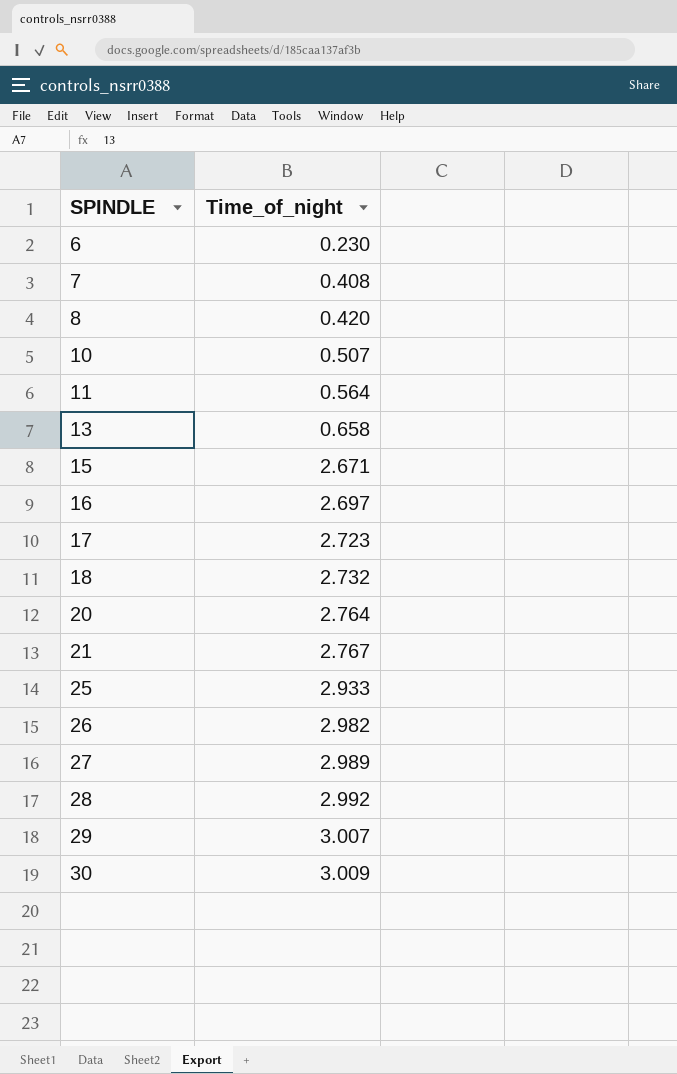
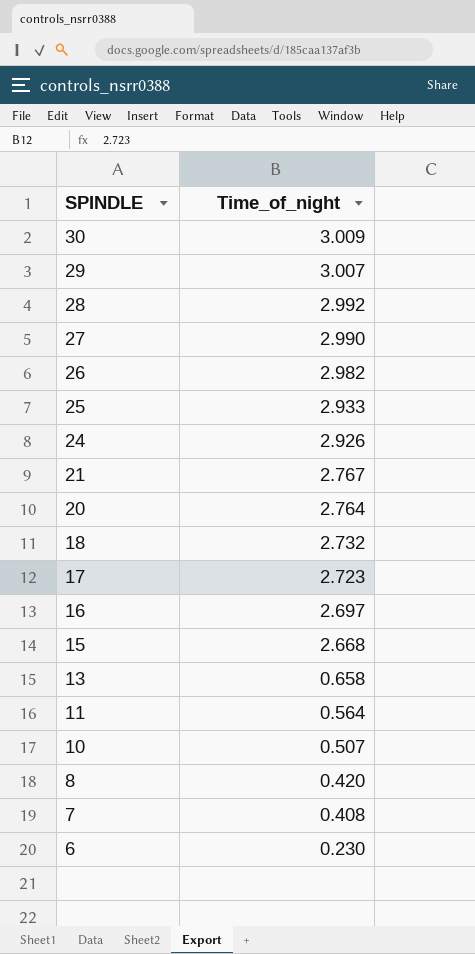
row order: SPINDLE ascending -> SPINDLE descending
27 | Time_of_night: 2.989 -> 2.990
row 24: none -> 2.926
15 | Time_of_night: 2.671 -> 2.668

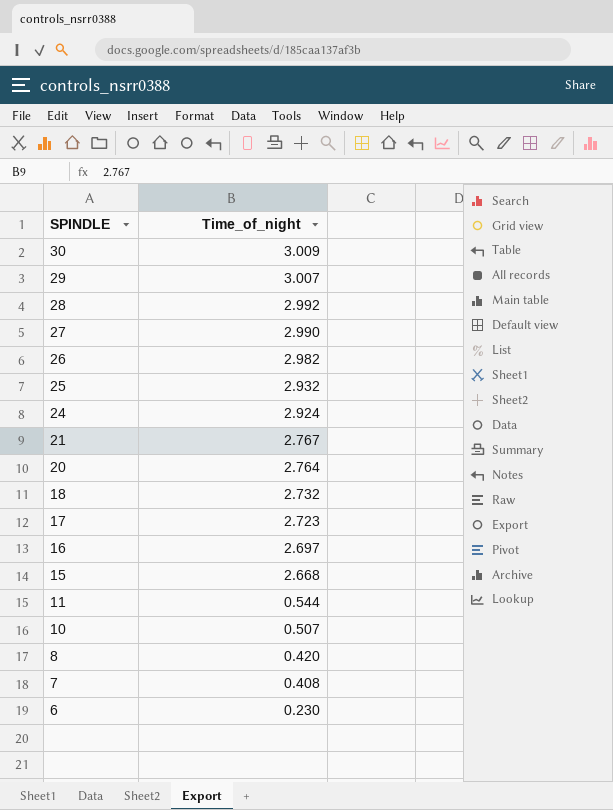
row 13: 0.658 -> none
25 | Time_of_night: 2.933 -> 2.932
24 | Time_of_night: 2.926 -> 2.924
11 | Time_of_night: 0.564 -> 0.544

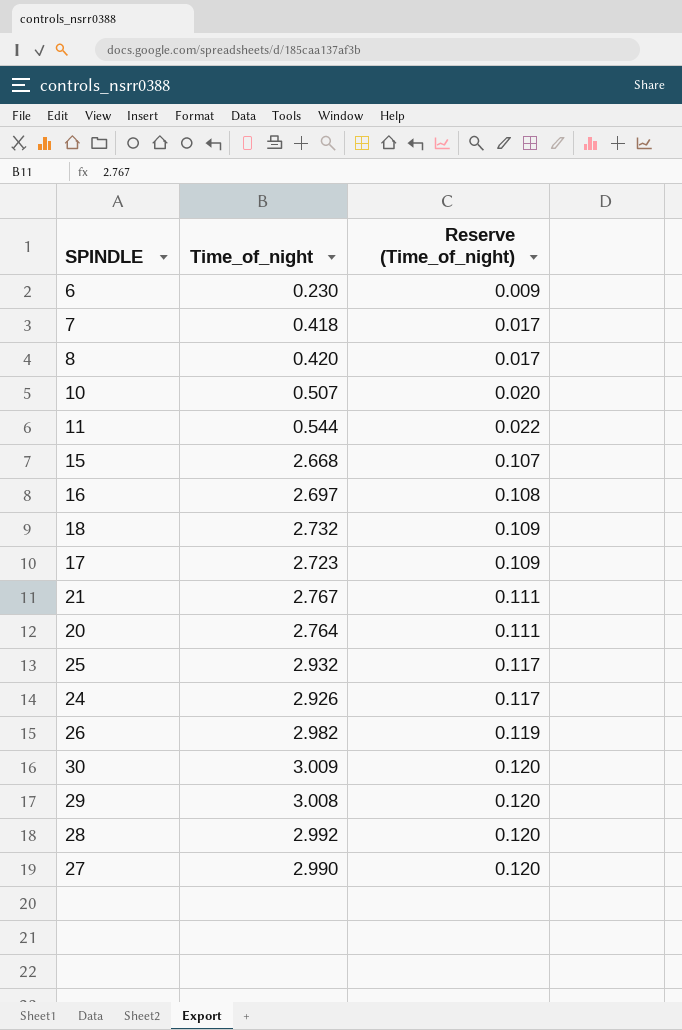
row order: SPINDLE descending -> Reserve (Time_of_night) ascending
column Reserve (Time_of_night) | formula: none -> [Time_of_night] * 0.04
7 | Time_of_night: 0.408 -> 0.418
24 | Time_of_night: 2.924 -> 2.926
29 | Time_of_night: 3.007 -> 3.008

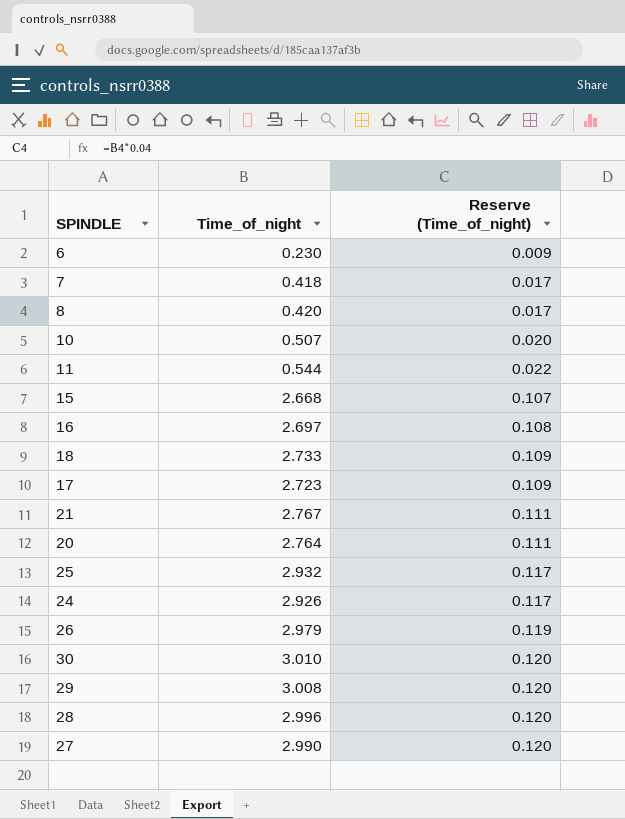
18 | Time_of_night: 2.732 -> 2.733
26 | Time_of_night: 2.982 -> 2.979
30 | Time_of_night: 3.009 -> 3.010
28 | Time_of_night: 2.992 -> 2.996

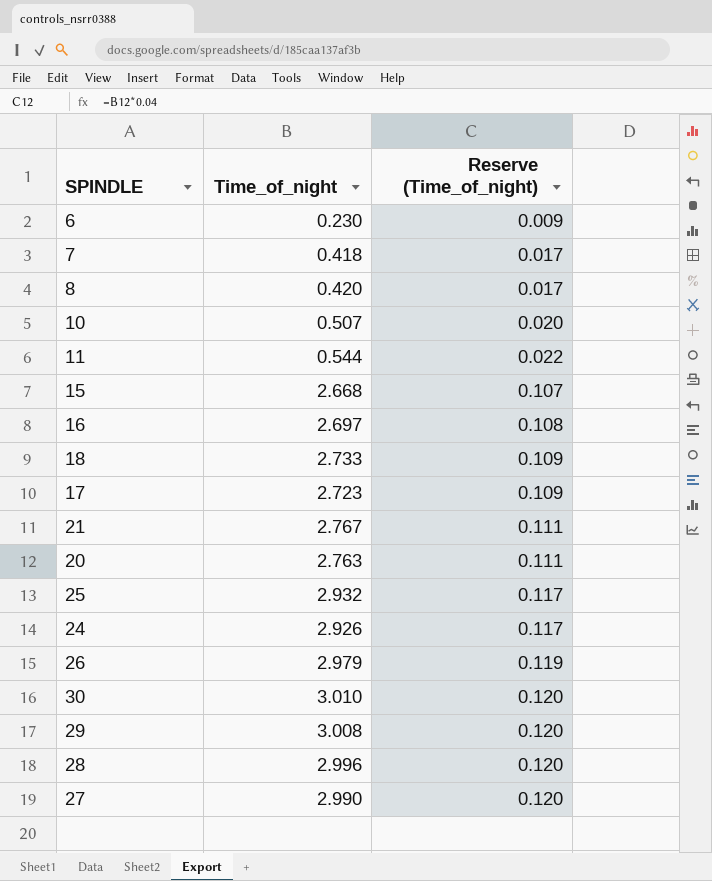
20 | Time_of_night: 2.764 -> 2.763

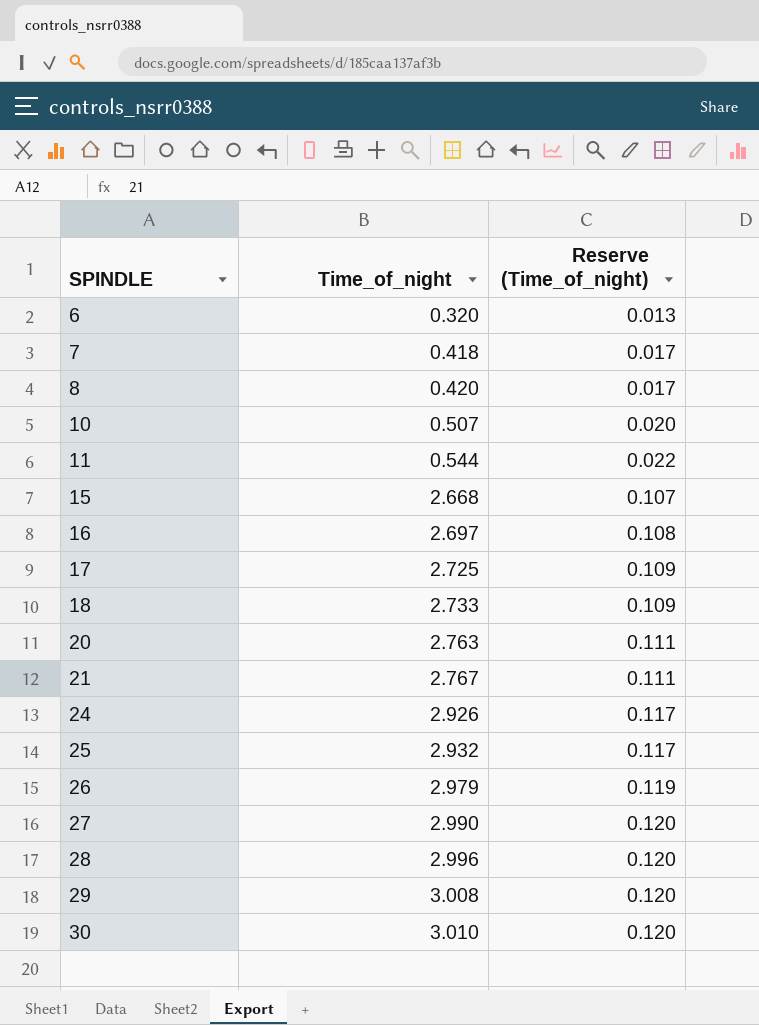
row order: Reserve (Time_of_night) ascending -> SPINDLE ascending
6 | Time_of_night: 0.230 -> 0.320
6 | Reserve (Time_of_night): 0.009 -> 0.013
17 | Time_of_night: 2.723 -> 2.725

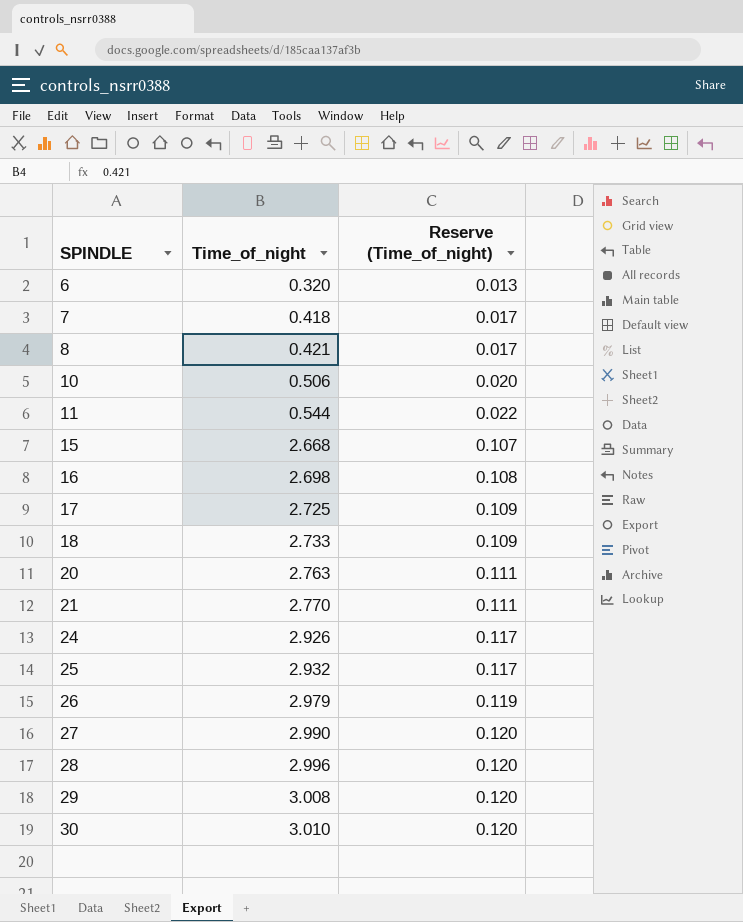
8 | Time_of_night: 0.420 -> 0.421
10 | Time_of_night: 0.507 -> 0.506
16 | Time_of_night: 2.697 -> 2.698
21 | Time_of_night: 2.767 -> 2.770

